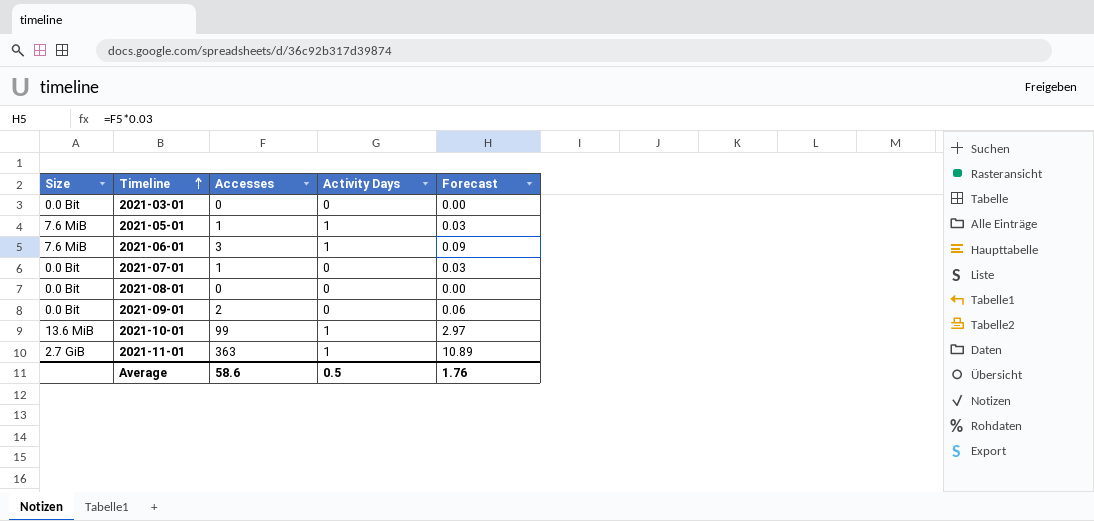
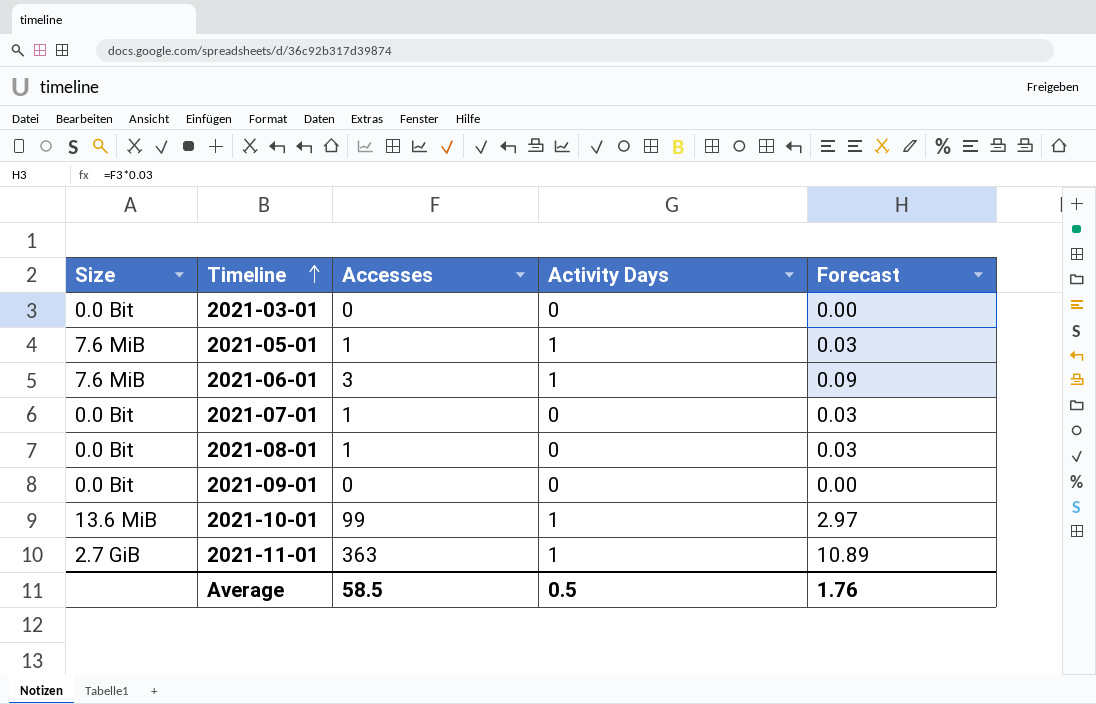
2021-08-01 | Accesses: 0 -> 1
2021-08-01 | Forecast: 0.00 -> 0.03
2021-09-01 | Accesses: 2 -> 0
2021-09-01 | Forecast: 0.06 -> 0.00
Average | Accesses: 58.6 -> 58.5

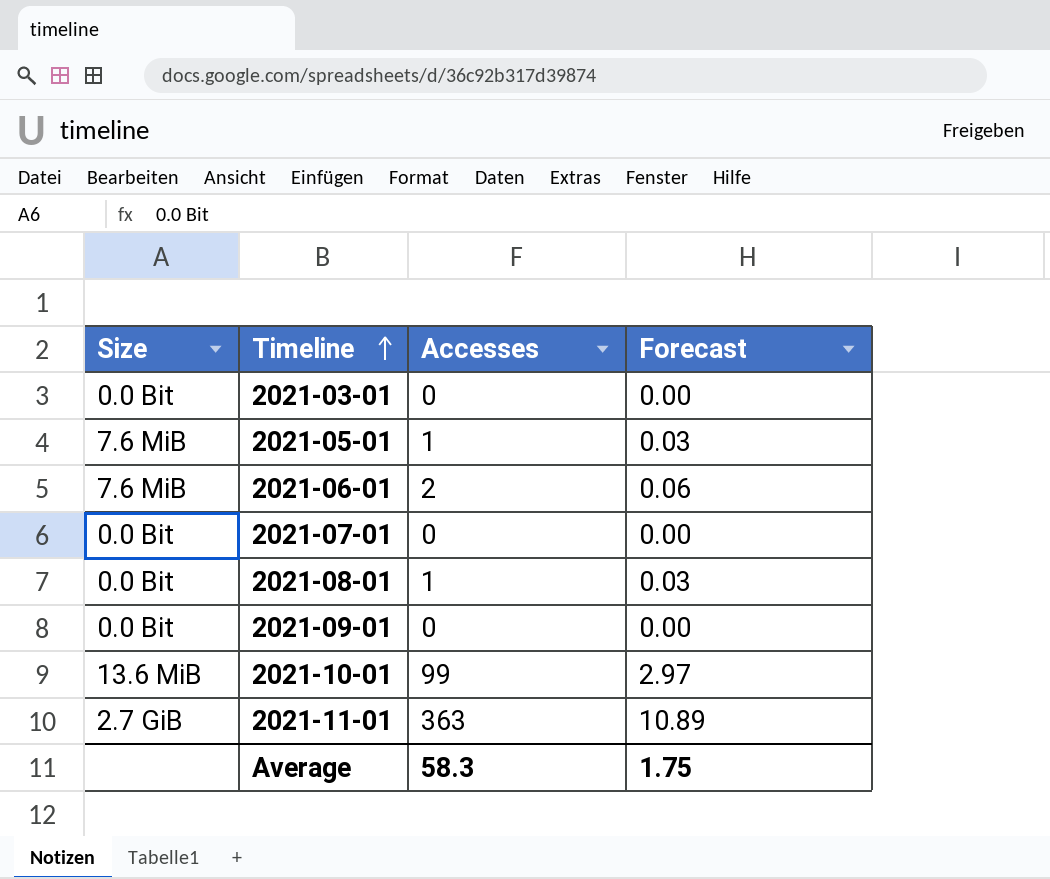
column Activity Days | position: 4 -> none
2021-06-01 | Accesses: 3 -> 2
2021-06-01 | Forecast: 0.09 -> 0.06
2021-07-01 | Accesses: 1 -> 0
2021-07-01 | Forecast: 0.03 -> 0.00
Average | Accesses: 58.5 -> 58.3
Average | Forecast: 1.76 -> 1.75

